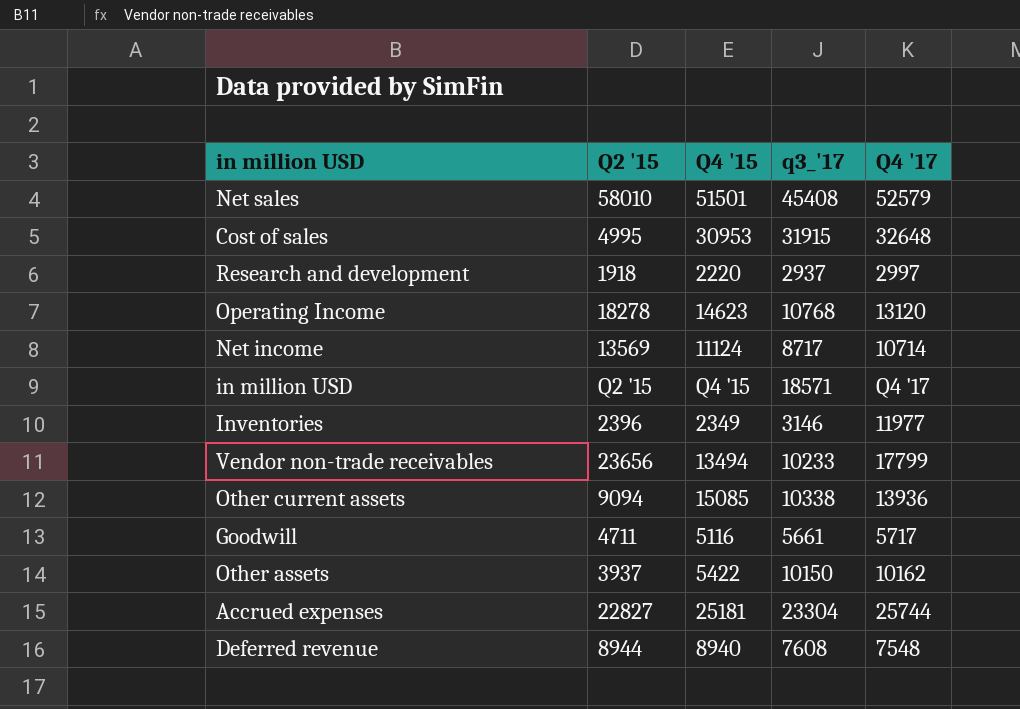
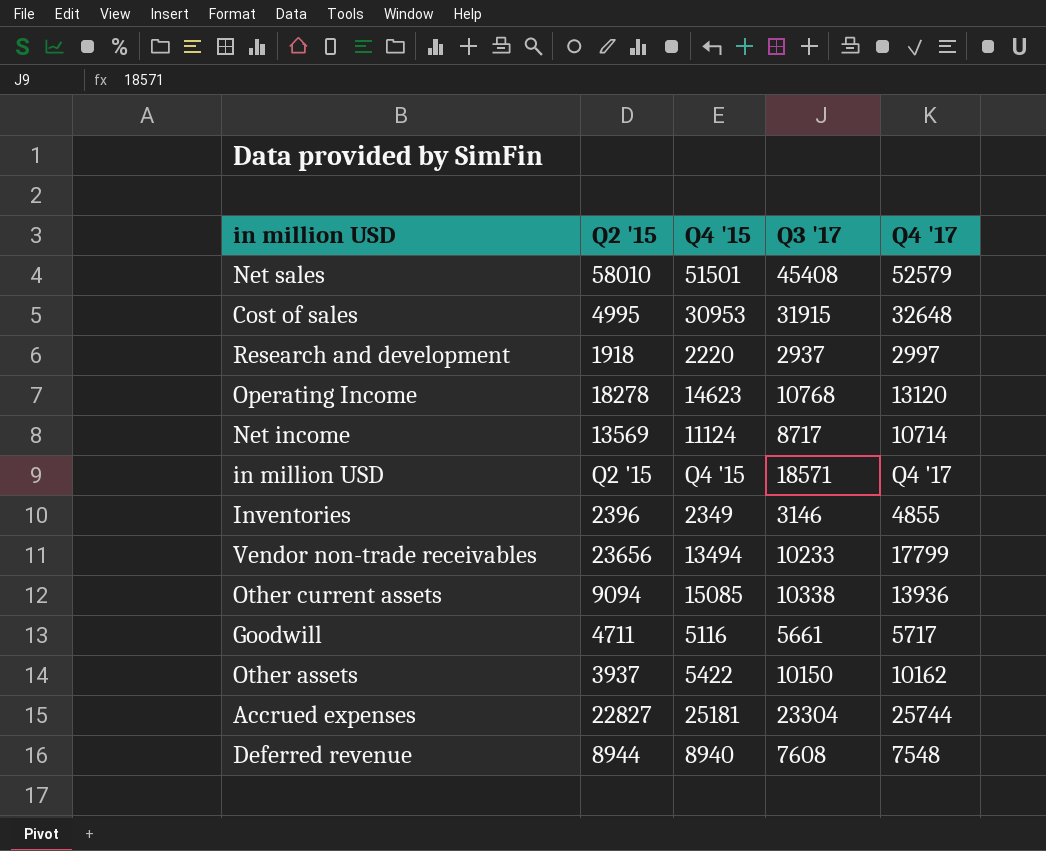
column name: q3_'17 -> Q3 '17
Inventories | Q4 '17: 11977 -> 4855

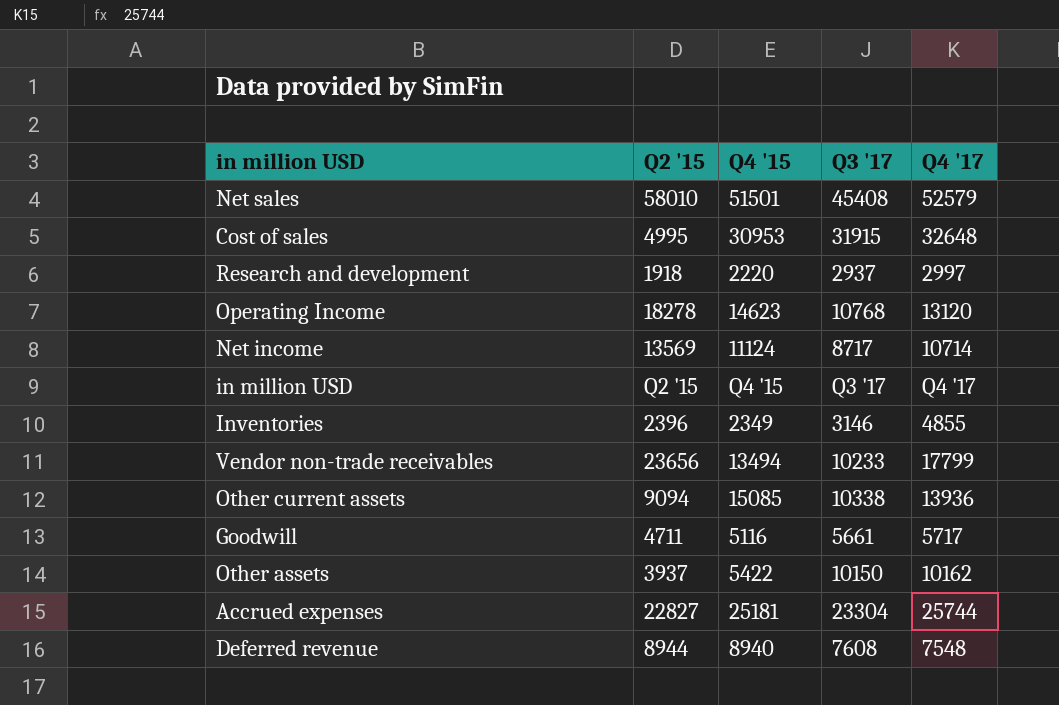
in million USD | Q3 '17: 18571 -> Q3 '17

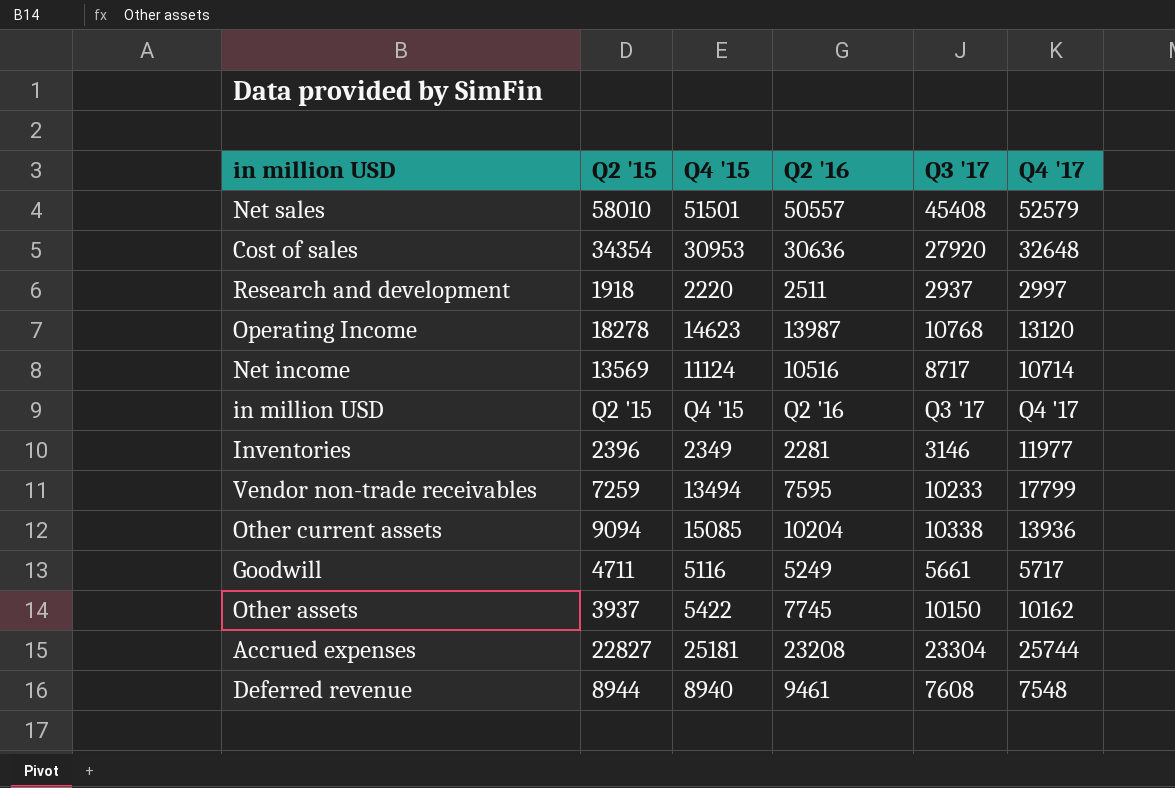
column Q2 '16 | position: none -> 4
Cost of sales | Q2 '15: 4995 -> 34354
Cost of sales | Q3 '17: 31915 -> 27920
Inventories | Q4 '17: 4855 -> 11977
Vendor non-trade receivables | Q2 '15: 23656 -> 7259

